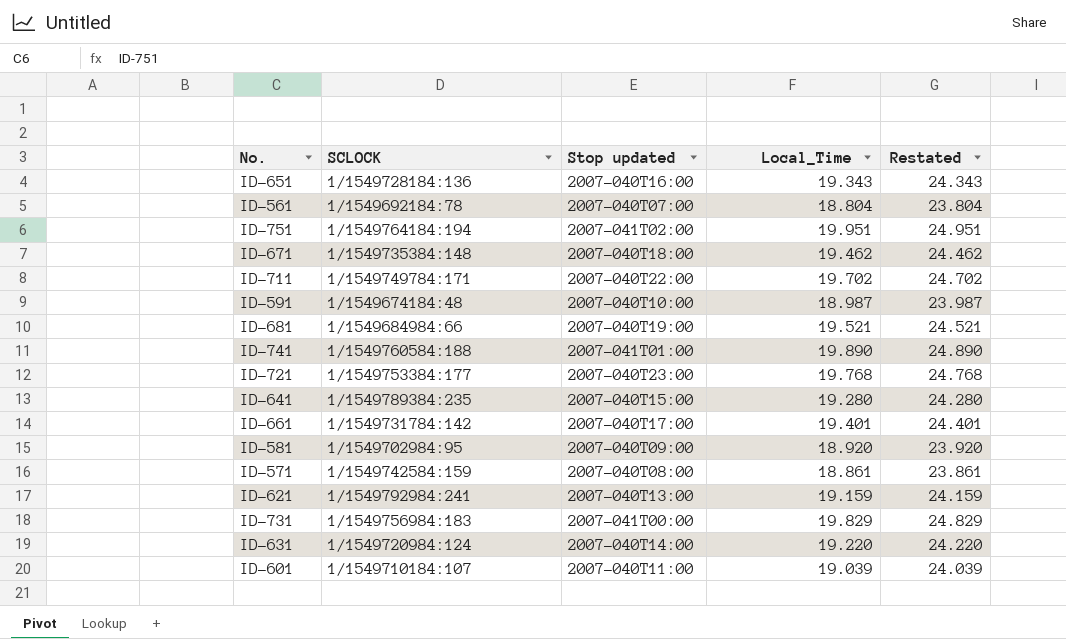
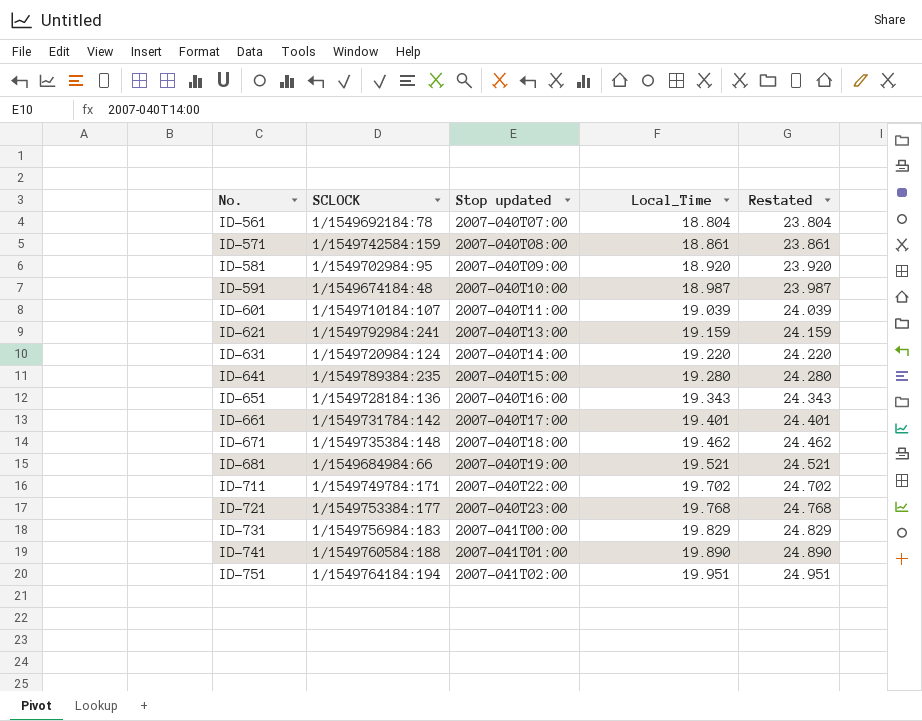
row order: none -> No. ascending

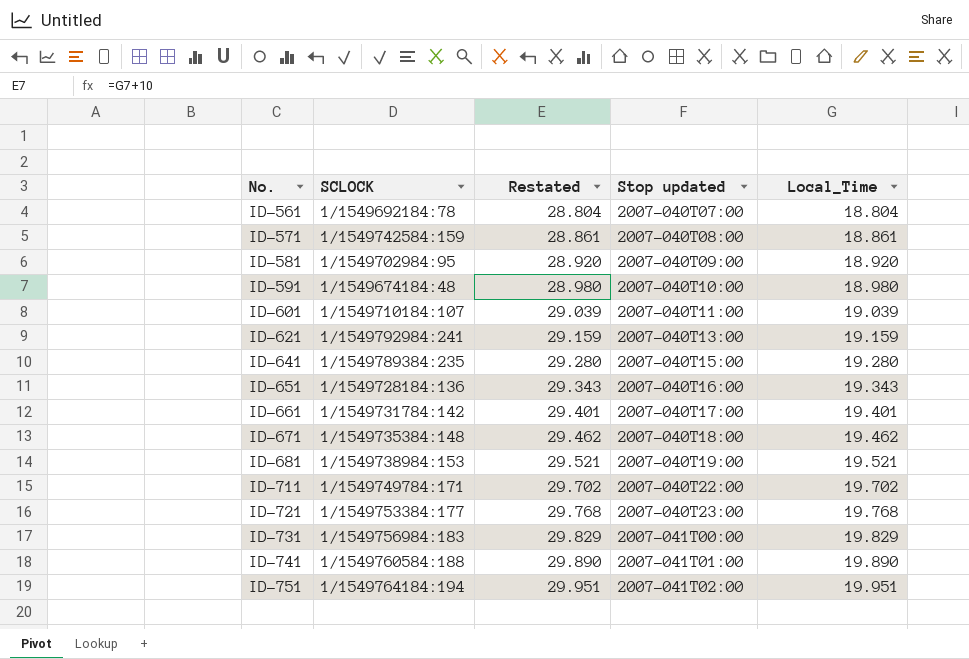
column Restated | formula: [Local_Time] + 5 -> [Local_Time] + 10
column Restated | position: 5 -> 3
row ID-631: 1/1549720984:124 | 2007-040T14:00 | 19.220 | 24.220 -> none
ID-591 | Local_Time: 18.987 -> 18.980
ID-681 | SCLOCK: 1/1549684984:66 -> 1/1549738984:153

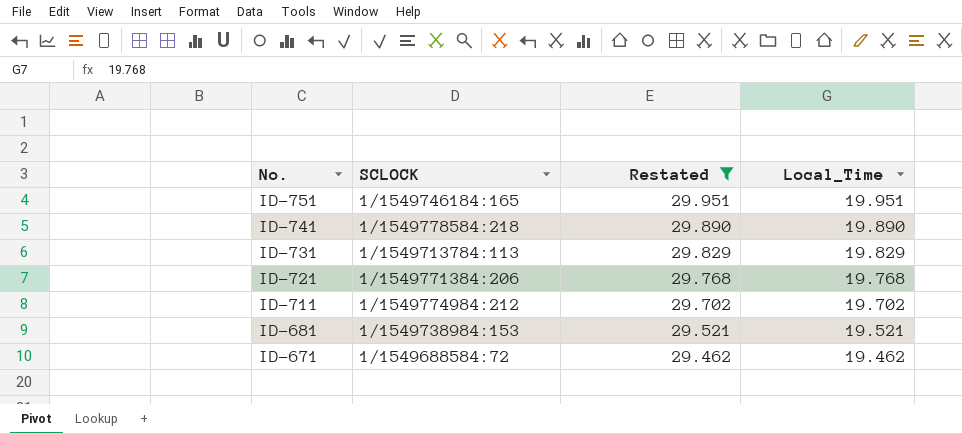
filter: none -> Restated >= 29.462
row order: No. ascending -> No. descending
column Stop updated | position: 4 -> none
ID-751 | SCLOCK: 1/1549764184:194 -> 1/1549746184:165
ID-741 | SCLOCK: 1/1549760584:188 -> 1/1549778584:218
ID-731 | SCLOCK: 1/1549756984:183 -> 1/1549713784:113
ID-721 | SCLOCK: 1/1549753384:177 -> 1/1549771384:206
ID-711 | SCLOCK: 1/1549749784:171 -> 1/1549774984:212
ID-671 | SCLOCK: 1/1549735384:148 -> 1/1549688584:72

